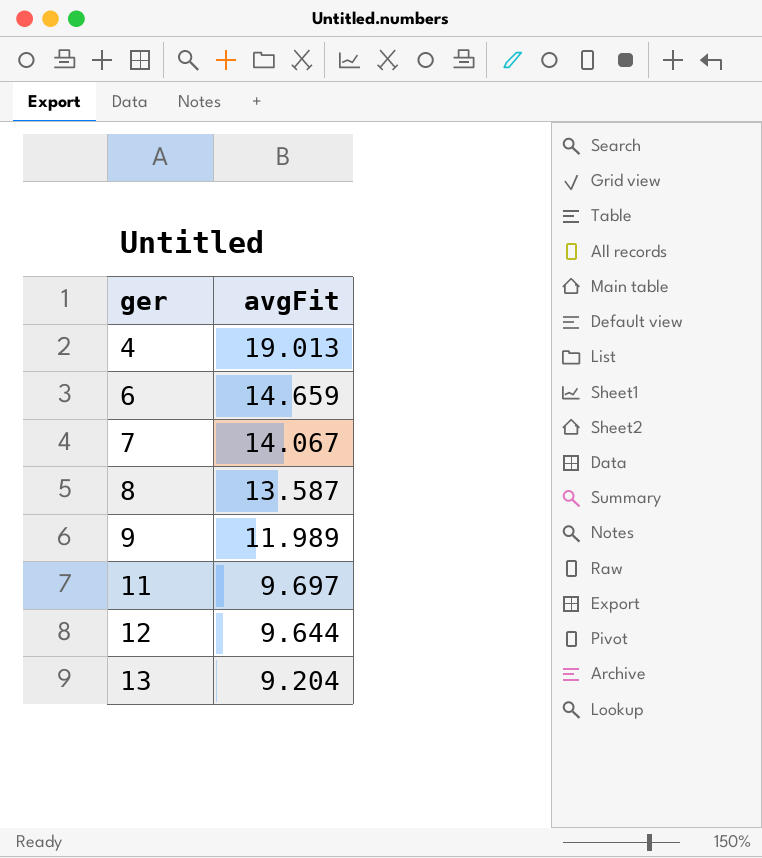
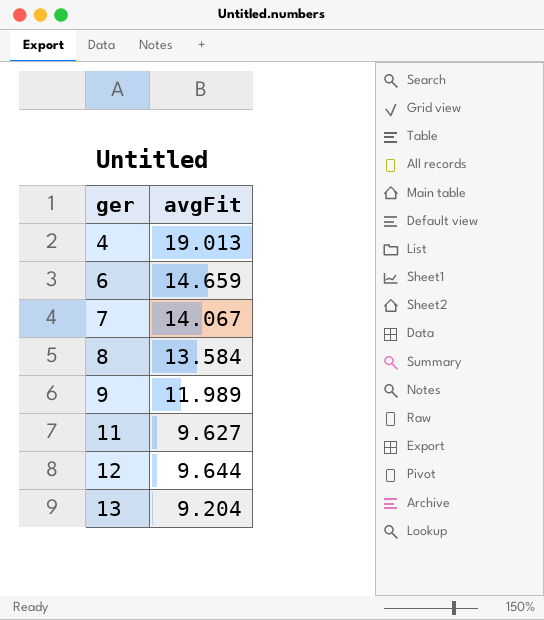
8 | avgFit: 13.587 -> 13.584
11 | avgFit: 9.697 -> 9.627

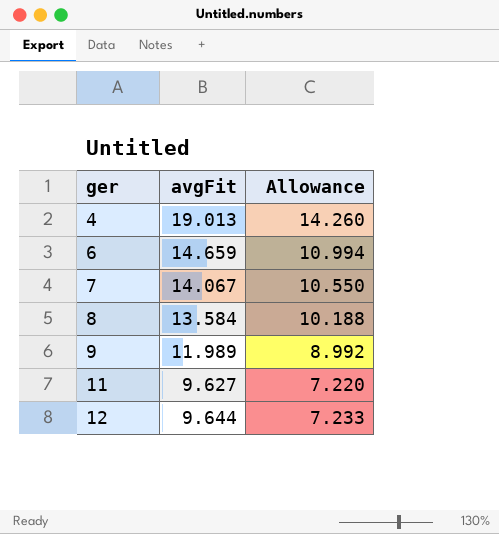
column Allowance | formula: none -> [avgFit] * 0.75
row 13: 9.204 -> none

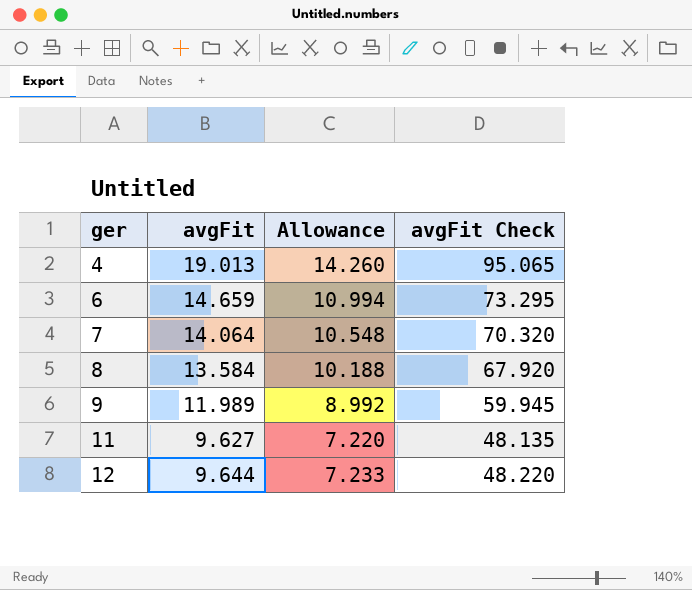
column avgFit Check | formula: none -> [avgFit] * 5
7 | avgFit: 14.067 -> 14.064
7 | Allowance: 10.550 -> 10.548

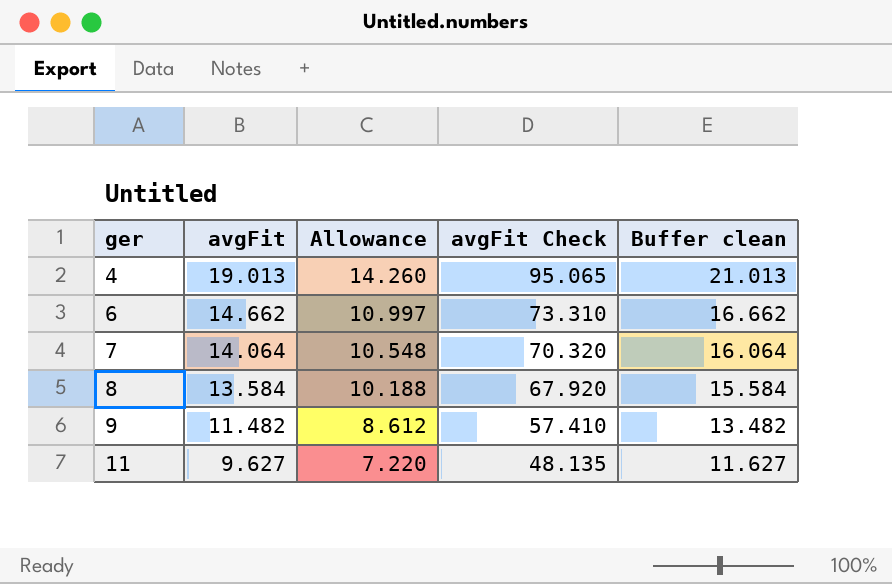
column Buffer clean | formula: none -> [avgFit] + 2
row 12: 9.644 | 7.233 | 48.220 -> none
6 | avgFit: 14.659 -> 14.662
6 | Allowance: 10.994 -> 10.997
6 | avgFit Check: 73.295 -> 73.310
9 | avgFit: 11.989 -> 11.482
9 | Allowance: 8.992 -> 8.612
9 | avgFit Check: 59.945 -> 57.410

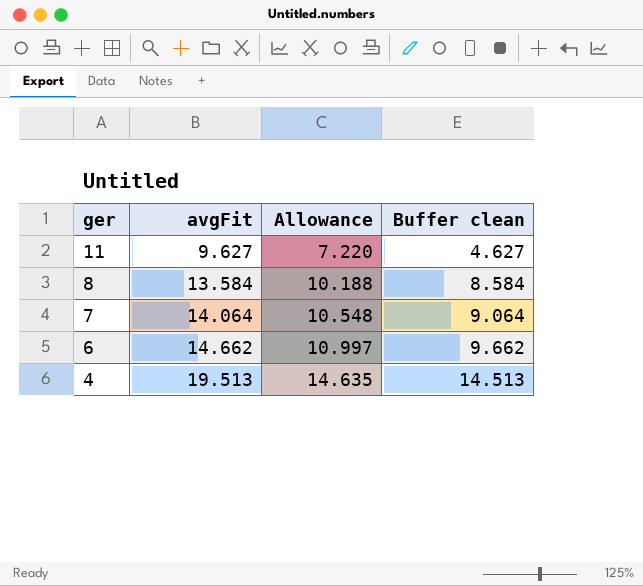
row order: ger ascending -> ger descending
column avgFit Check | formula: [avgFit] * 5 -> none
column Buffer clean | formula: [avgFit] + 2 -> [avgFit] - 5
row 9: 11.482 | 8.612 | 57.410 | 13.482 -> none
4 | avgFit: 19.013 -> 19.513
4 | Allowance: 14.260 -> 14.635

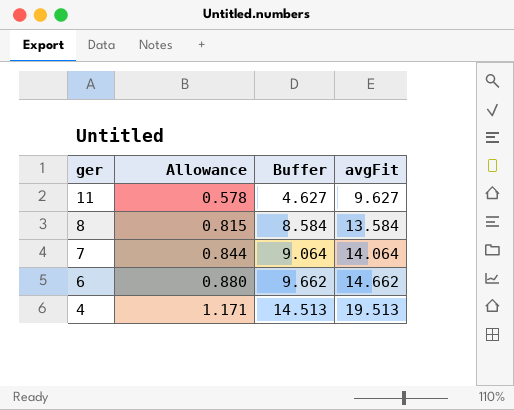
column Allowance | formula: [avgFit] * 0.75 -> [avgFit] * 0.06
column name: Buffer clean -> Buffer
column avgFit | position: 2 -> 4

